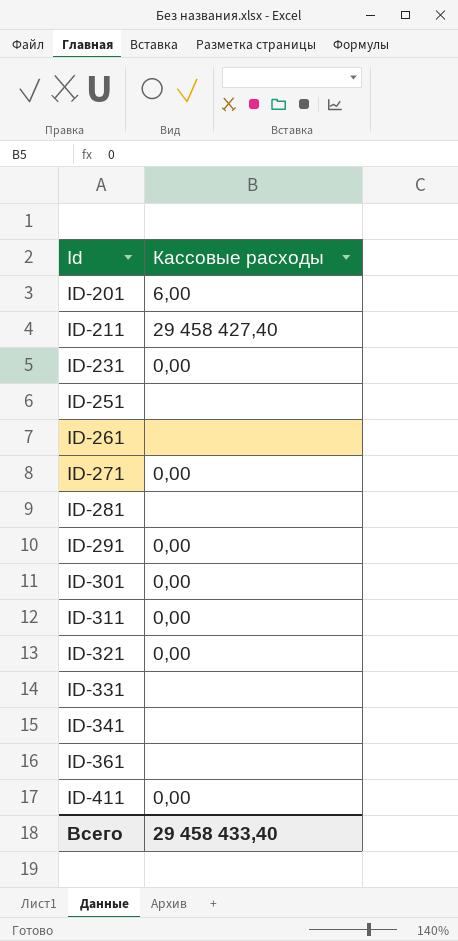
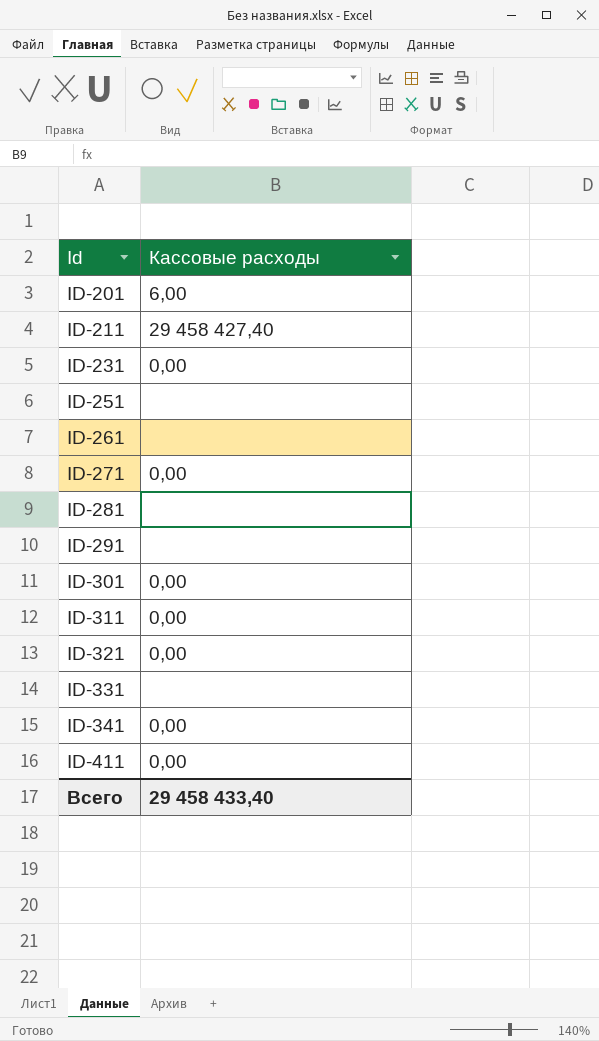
row ID-361: none -> none
ID-291 | Кассовые расходы: 0,00 -> none
ID-341 | Кассовые расходы: none -> 0,00

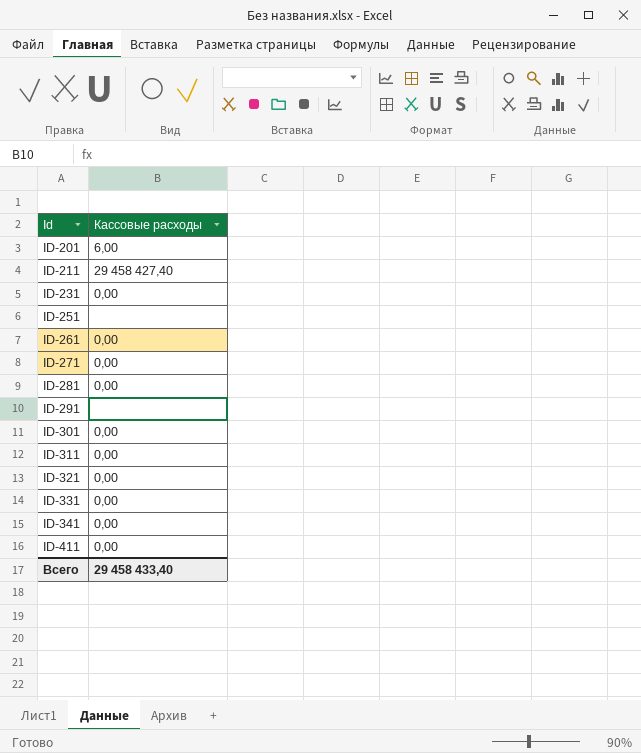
ID-261 | Кассовые расходы: none -> 0,00
ID-281 | Кассовые расходы: none -> 0,00
ID-331 | Кассовые расходы: none -> 0,00

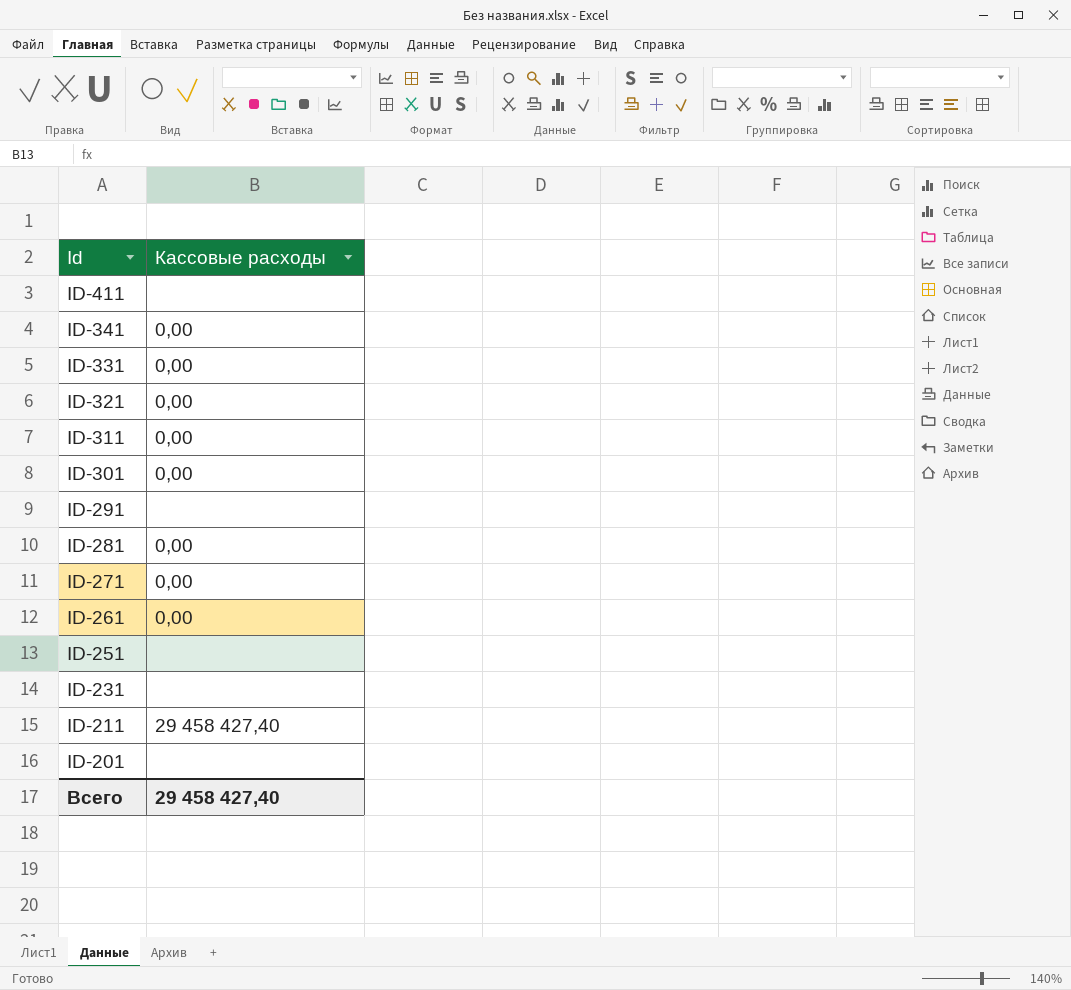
row order: Id ascending -> Id descending
ID-411 | Кассовые расходы: 0,00 -> none
ID-231 | Кассовые расходы: 0,00 -> none
ID-201 | Кассовые расходы: 6,00 -> none
Всего | Кассовые расходы: 29 458 433,40 -> 29 458 427,40

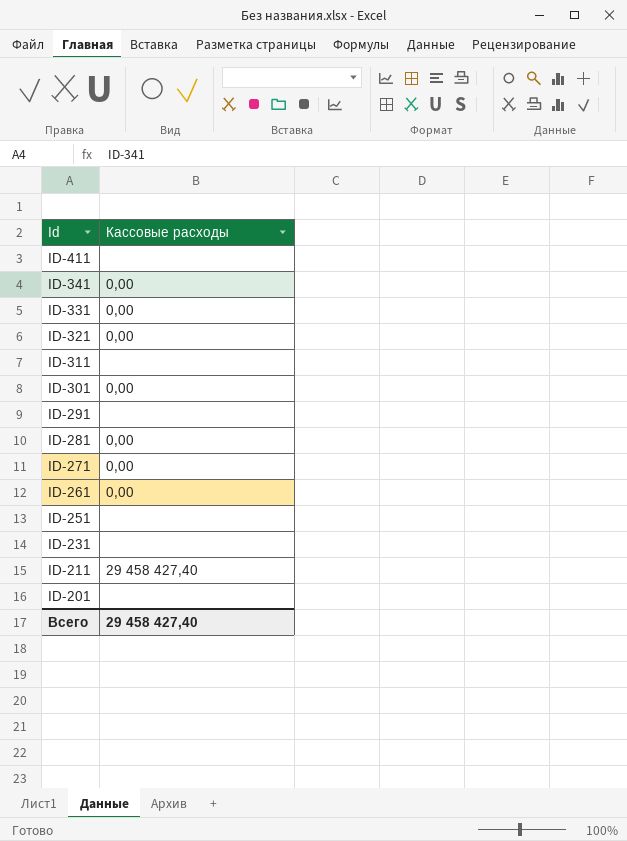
ID-311 | Кассовые расходы: 0,00 -> none

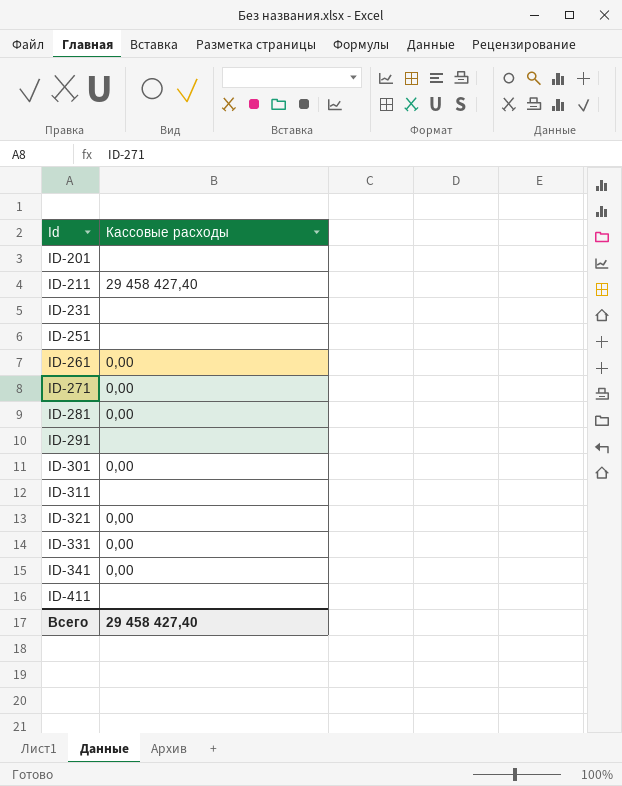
row order: Id descending -> Id ascending

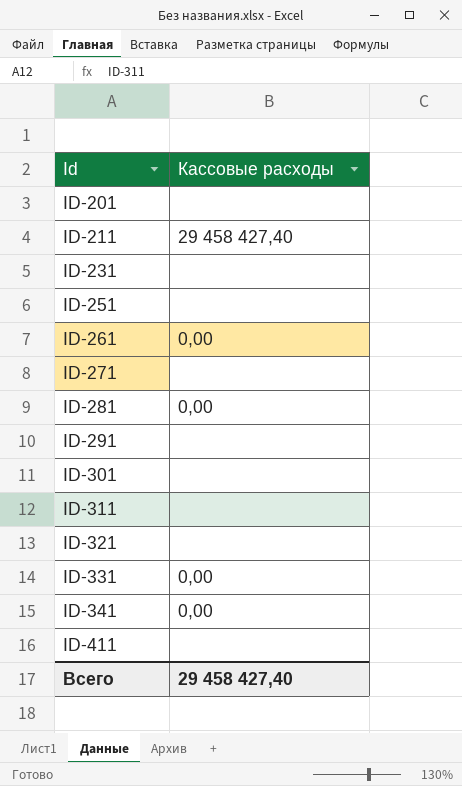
ID-271 | Кассовые расходы: 0,00 -> none
ID-301 | Кассовые расходы: 0,00 -> none
ID-321 | Кассовые расходы: 0,00 -> none

